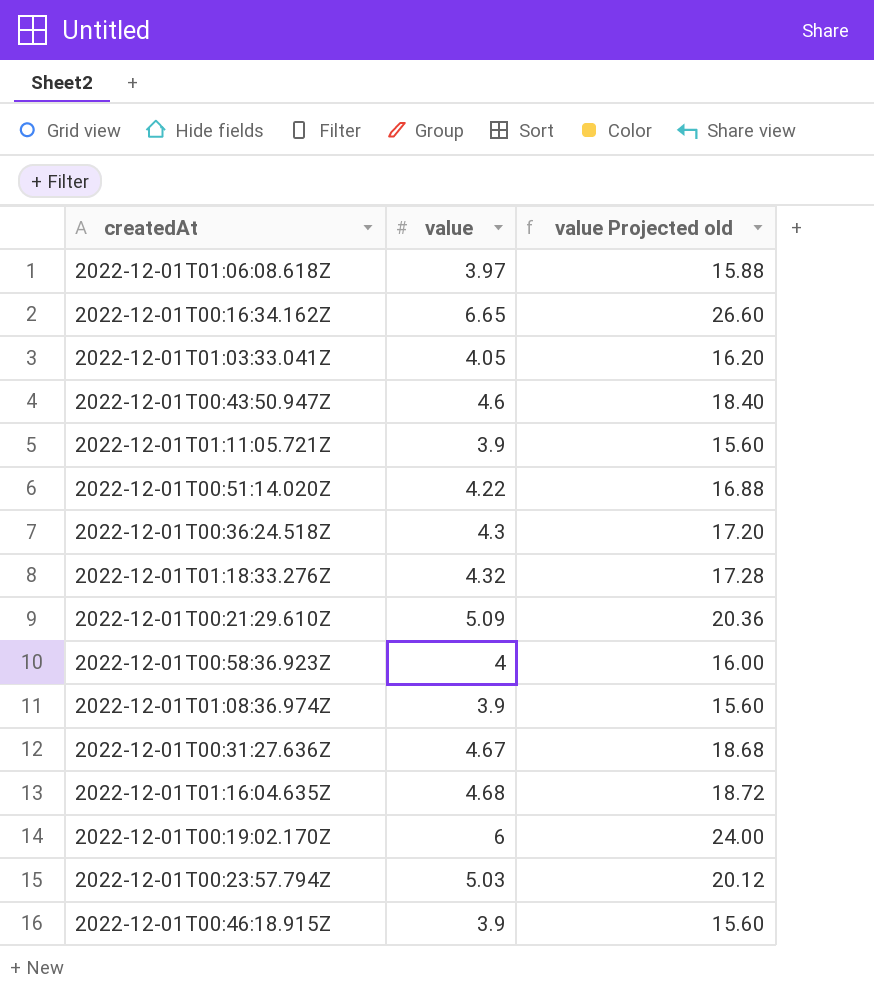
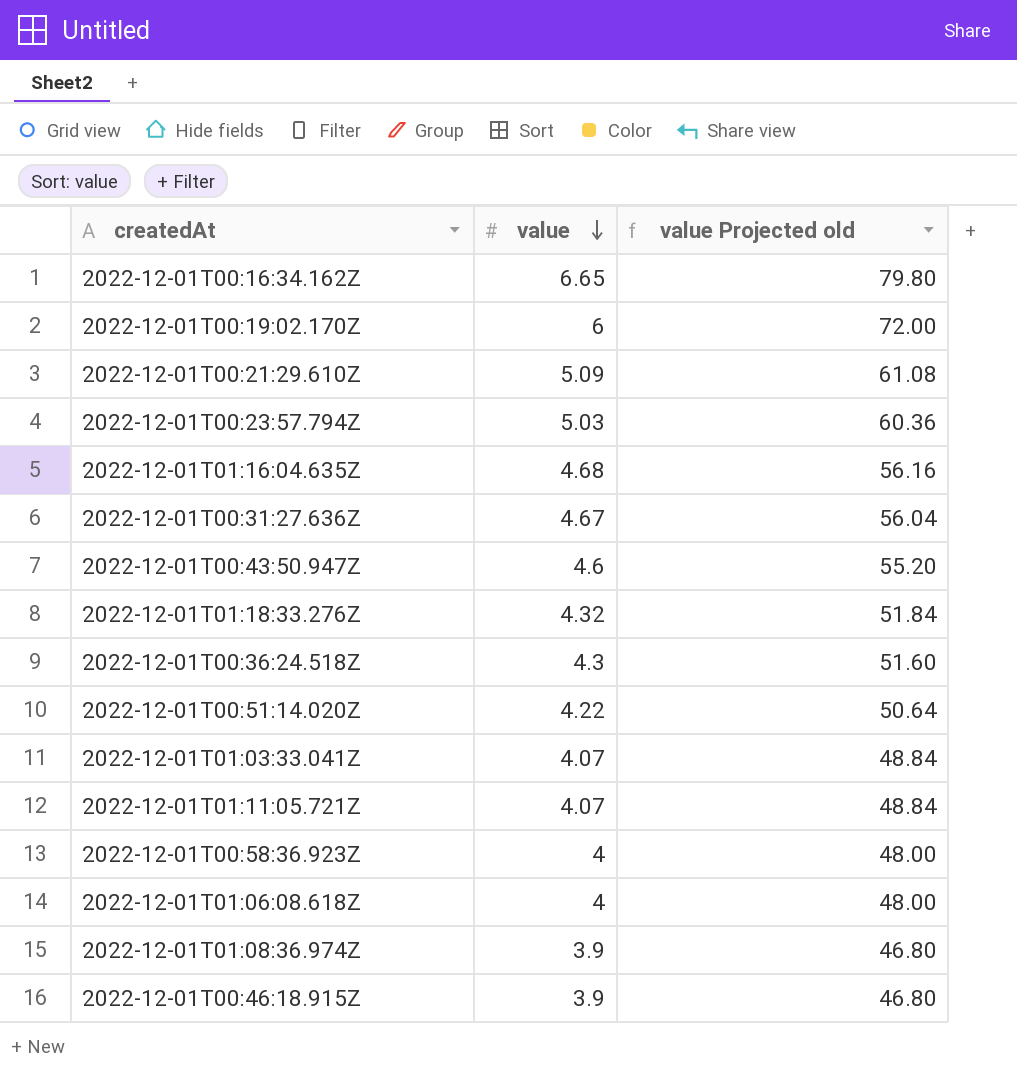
row order: none -> value descending
column value Projected old | formula: [value] * 4 -> [value] * 12
2022-12-01T01:03:33.041Z | value: 4.05 -> 4.07
2022-12-01T01:11:05.721Z | value: 3.9 -> 4.07
2022-12-01T01:06:08.618Z | value: 3.97 -> 4

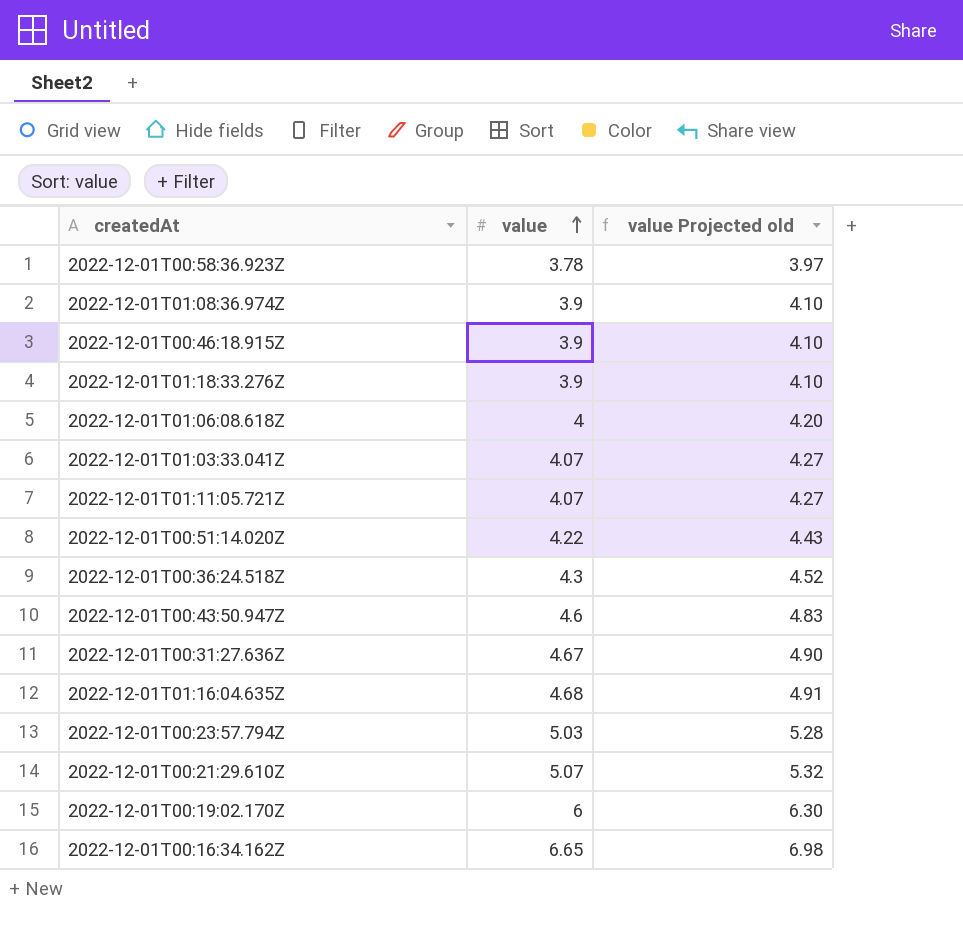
row order: value descending -> value ascending
column value Projected old | formula: [value] * 12 -> [value] * 1.05
2022-12-01T00:58:36.923Z | value: 4 -> 3.78
2022-12-01T01:18:33.276Z | value: 4.32 -> 3.9
2022-12-01T00:21:29.610Z | value: 5.09 -> 5.07

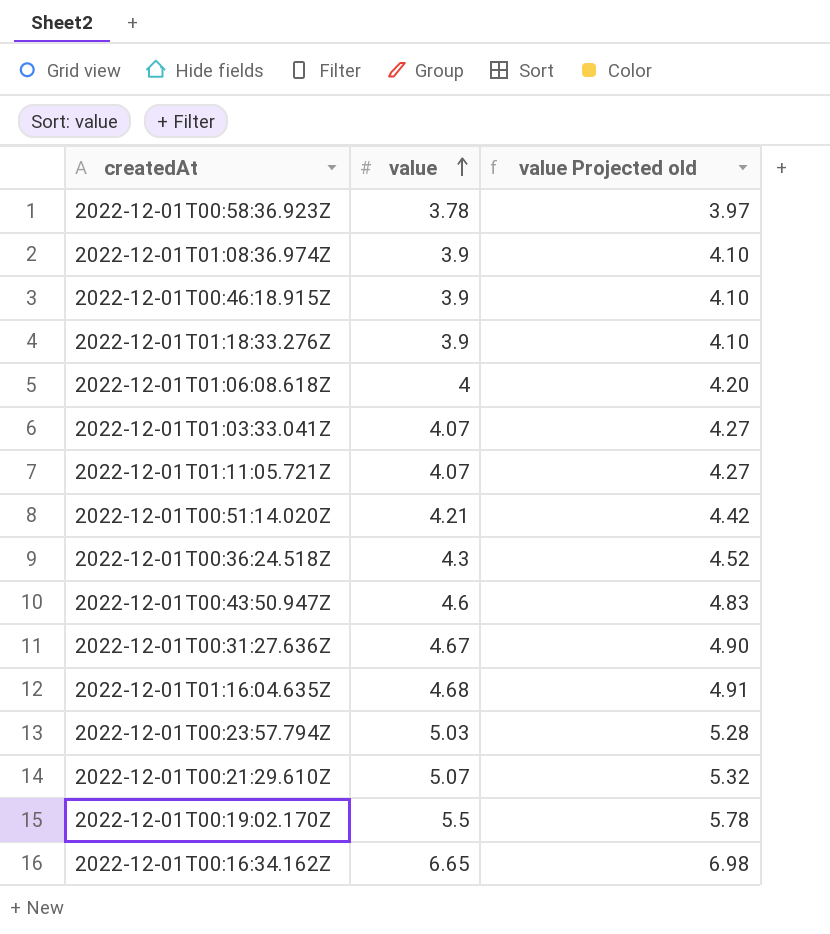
2022-12-01T00:51:14.020Z | value: 4.22 -> 4.21
2022-12-01T00:51:14.020Z | value Projected old: 4.43 -> 4.42
2022-12-01T00:19:02.170Z | value: 6 -> 5.5
2022-12-01T00:19:02.170Z | value Projected old: 6.30 -> 5.78

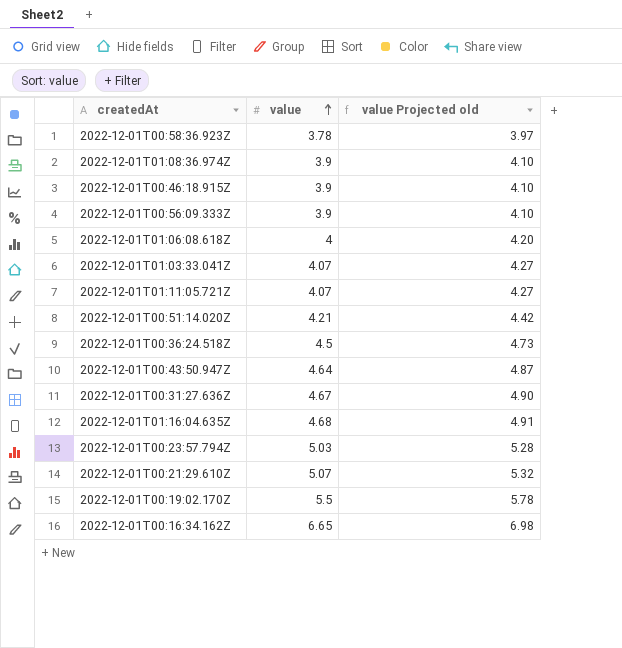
row 2022-12-01T01:18:33.276Z: 3.9 | 4.10 -> none
row 2022-12-01T00:56:09.333Z: none -> 3.9 | 4.10
2022-12-01T00:36:24.518Z | value: 4.3 -> 4.5
2022-12-01T00:36:24.518Z | value Projected old: 4.52 -> 4.73
2022-12-01T00:43:50.947Z | value: 4.6 -> 4.64
2022-12-01T00:43:50.947Z | value Projected old: 4.83 -> 4.87

